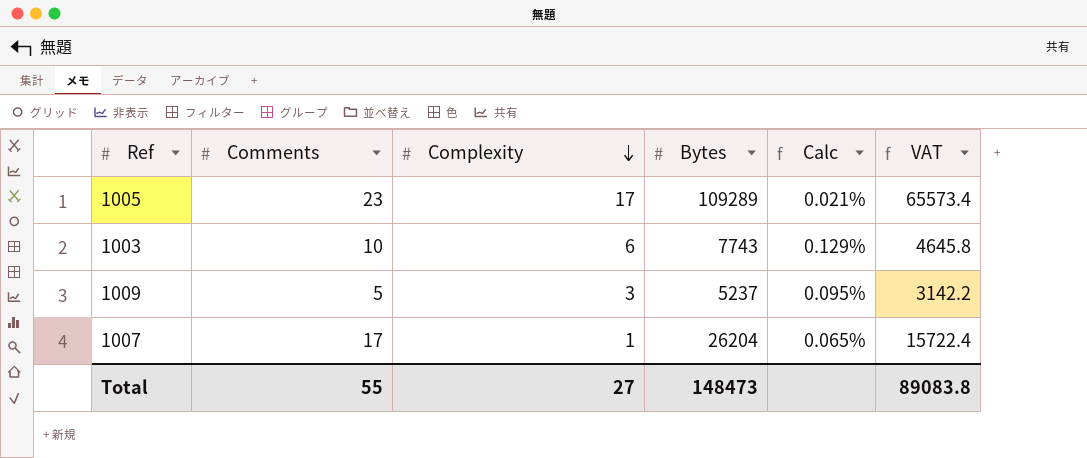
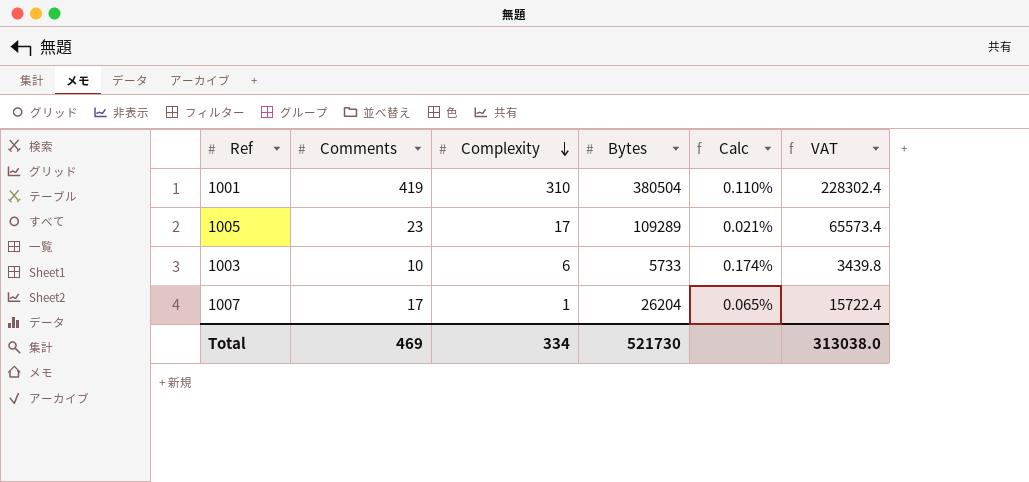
row 1009: 5 | 3 | 5237 | 0.095% | 3142.2 -> none
row 1001: none -> 419 | 310 | 380504 | 0.110% | 228302.4
1003 | Bytes: 7743 -> 5733
1003 | Calc: 0.129% -> 0.174%
1003 | VAT: 4645.8 -> 3439.8
Total | Comments: 55 -> 469
Total | Complexity: 27 -> 334
Total | Bytes: 148473 -> 521730
Total | VAT: 89083.8 -> 313038.0

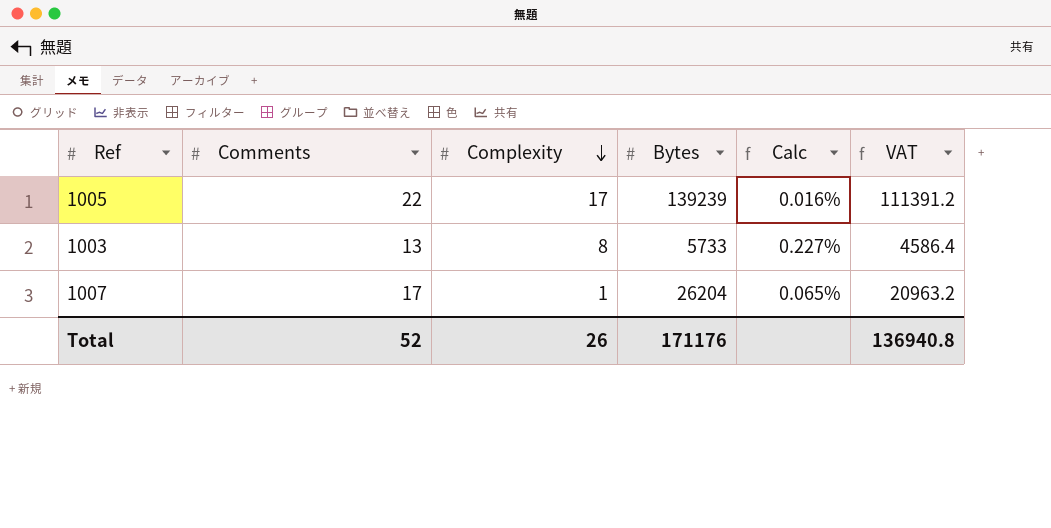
column VAT | formula: [Bytes] * 0.6 -> [Bytes] * 0.8
row 1001: 419 | 310 | 380504 | 0.110% | 228302.4 -> none
1005 | Comments: 23 -> 22
1005 | Bytes: 109289 -> 139239
1005 | Calc: 0.021% -> 0.016%
1003 | Comments: 10 -> 13
1003 | Complexity: 6 -> 8
1003 | Calc: 0.174% -> 0.227%
Total | Comments: 469 -> 52
Total | Complexity: 334 -> 26
Total | Bytes: 521730 -> 171176
Total | VAT: 313038.0 -> 136940.8

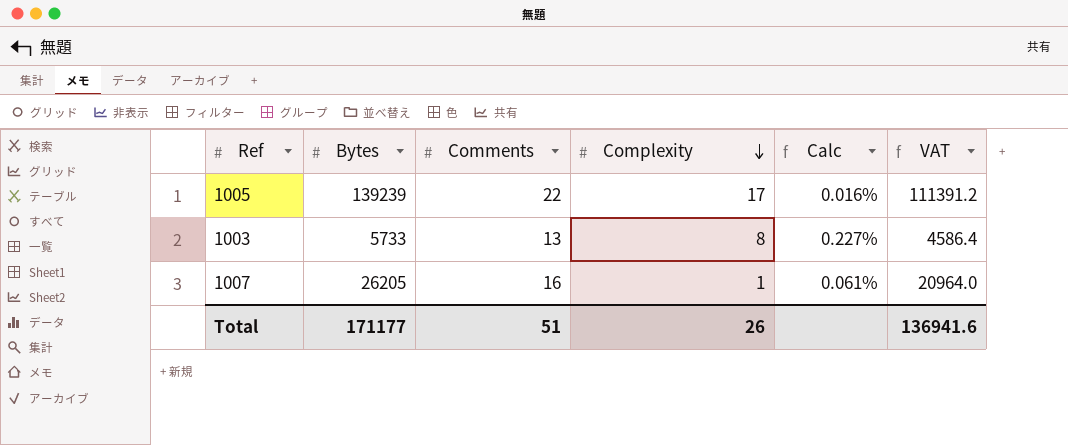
column Bytes | position: 4 -> 2
1007 | Bytes: 26204 -> 26205
1007 | Comments: 17 -> 16
1007 | Calc: 0.065% -> 0.061%
1007 | VAT: 20963.2 -> 20964.0
Total | Bytes: 171176 -> 171177
Total | Comments: 52 -> 51
Total | VAT: 136940.8 -> 136941.6

